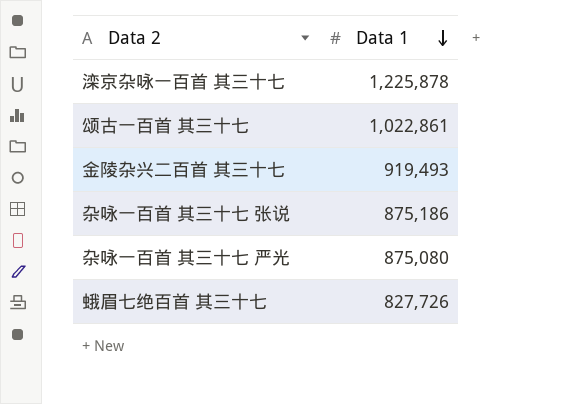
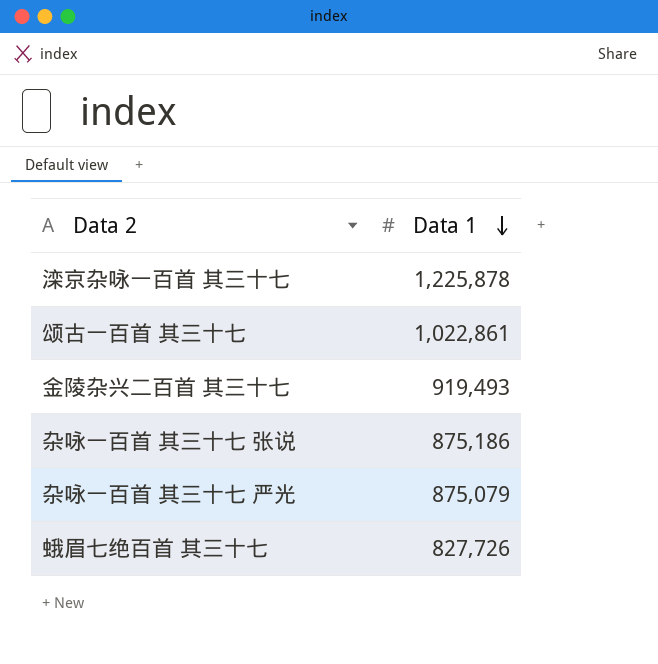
杂咏一百首 其三十七 严光 | Data 1: 875,080 -> 875,079

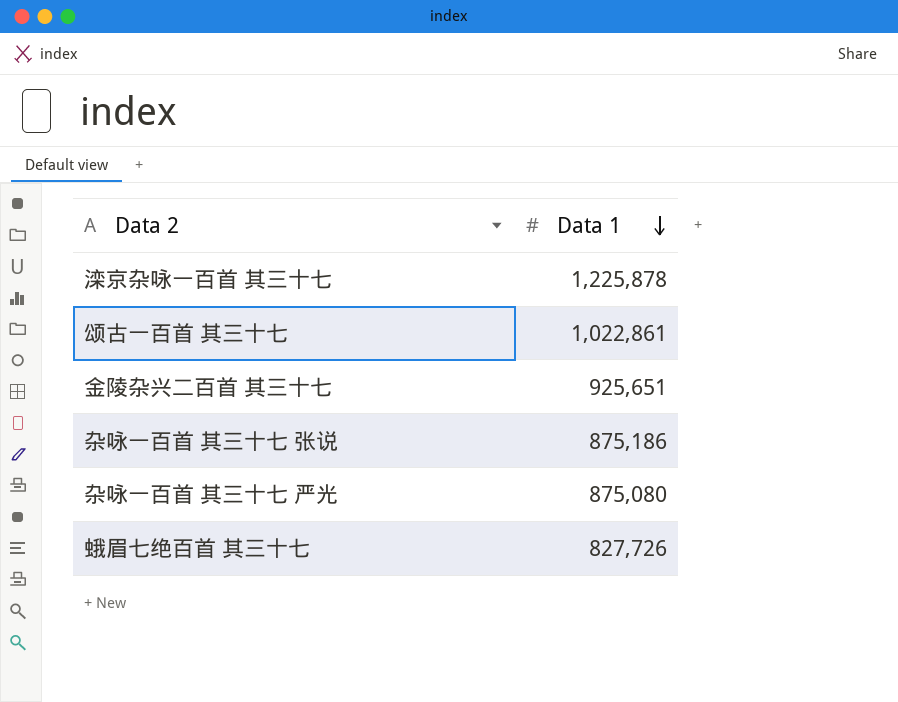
金陵杂兴二百首 其三十七 | Data 1: 919,493 -> 925,651
杂咏一百首 其三十七 严光 | Data 1: 875,079 -> 875,080

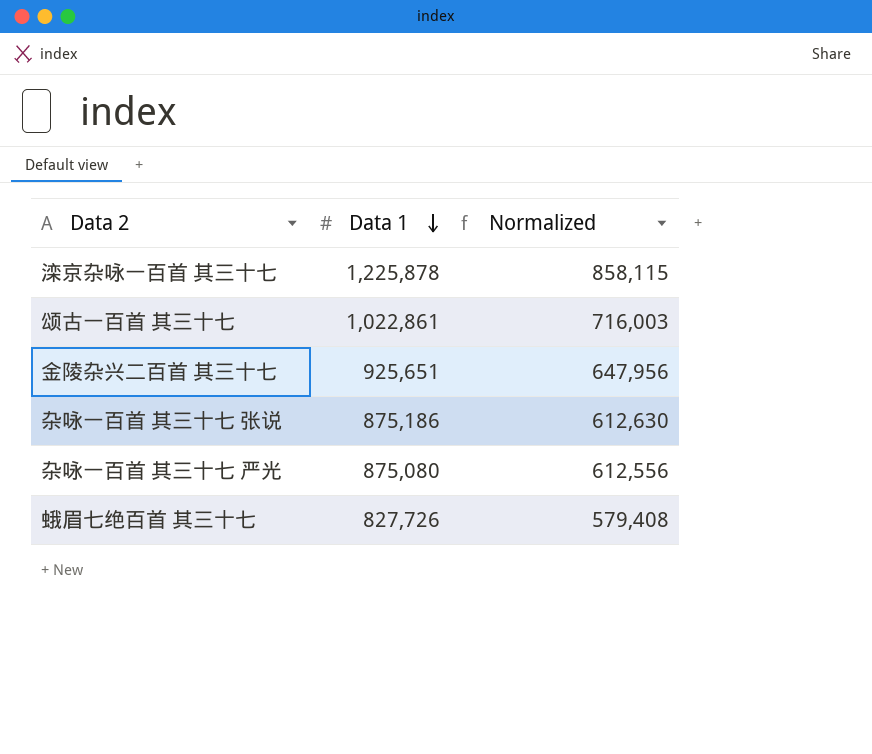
column Normalized | formula: none -> [Data 1] * 0.7

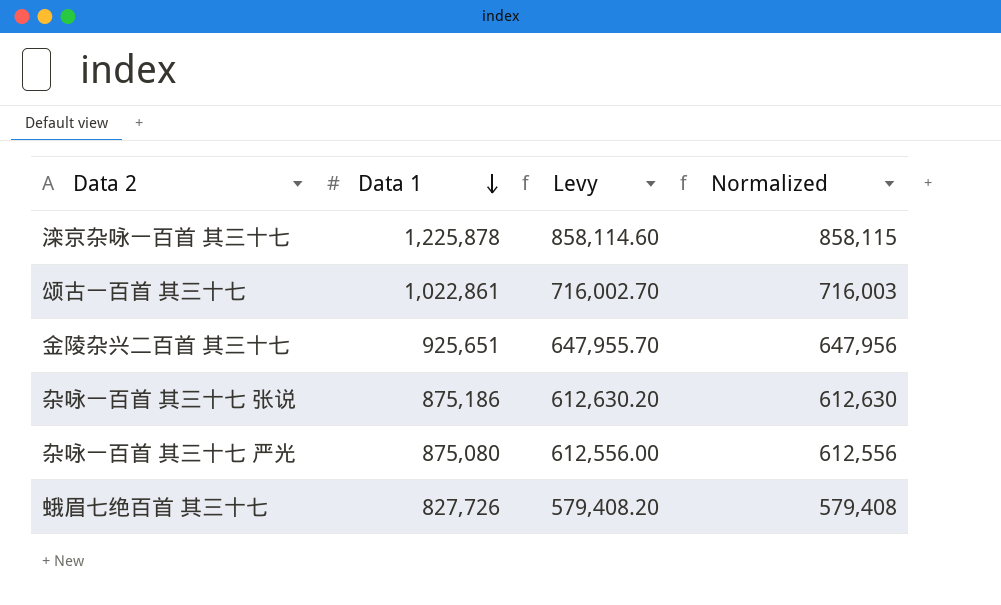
column Levy | formula: none -> [Data 1] * 0.7

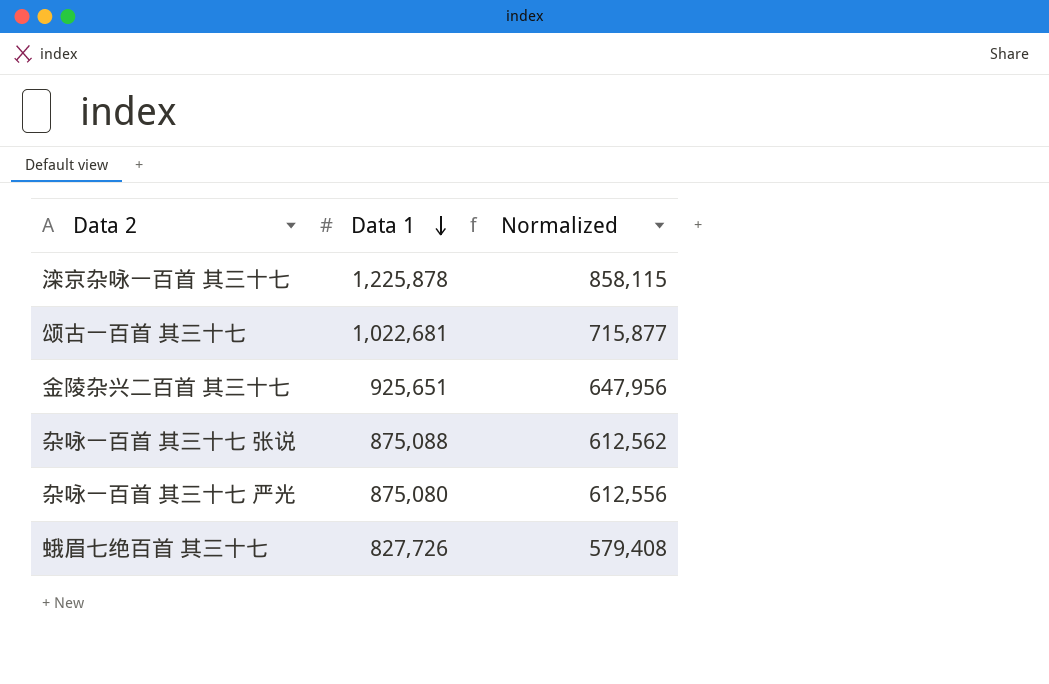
column Levy | formula: [Data 1] * 0.7 -> none
颂古一百首 其三十七 | Data 1: 1,022,861 -> 1,022,681
颂古一百首 其三十七 | Normalized: 716,003 -> 715,877
杂咏一百首 其三十七 张说 | Data 1: 875,186 -> 875,088
杂咏一百首 其三十七 张说 | Normalized: 612,630 -> 612,562

